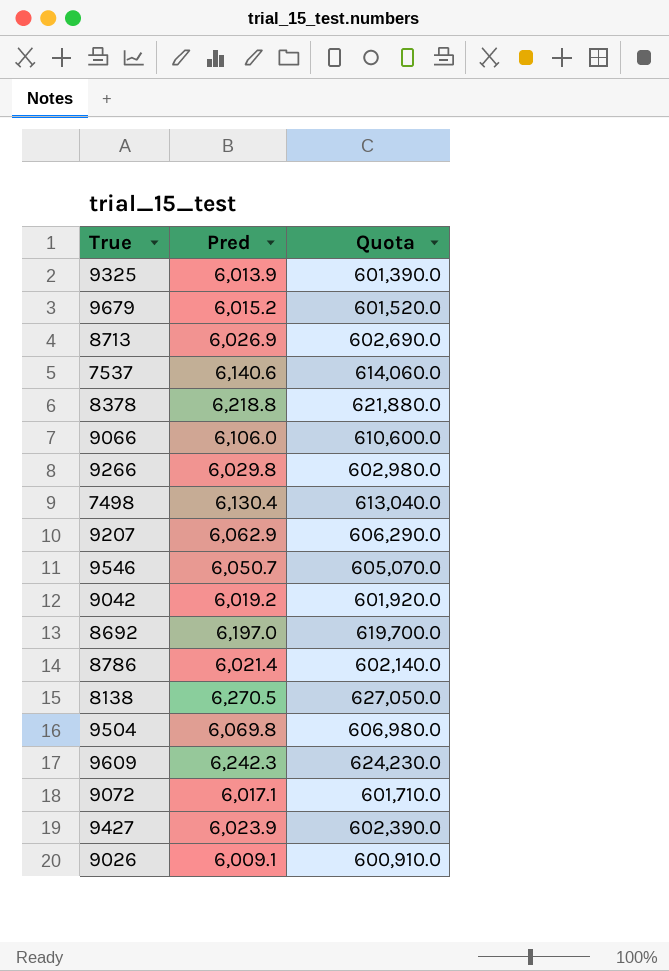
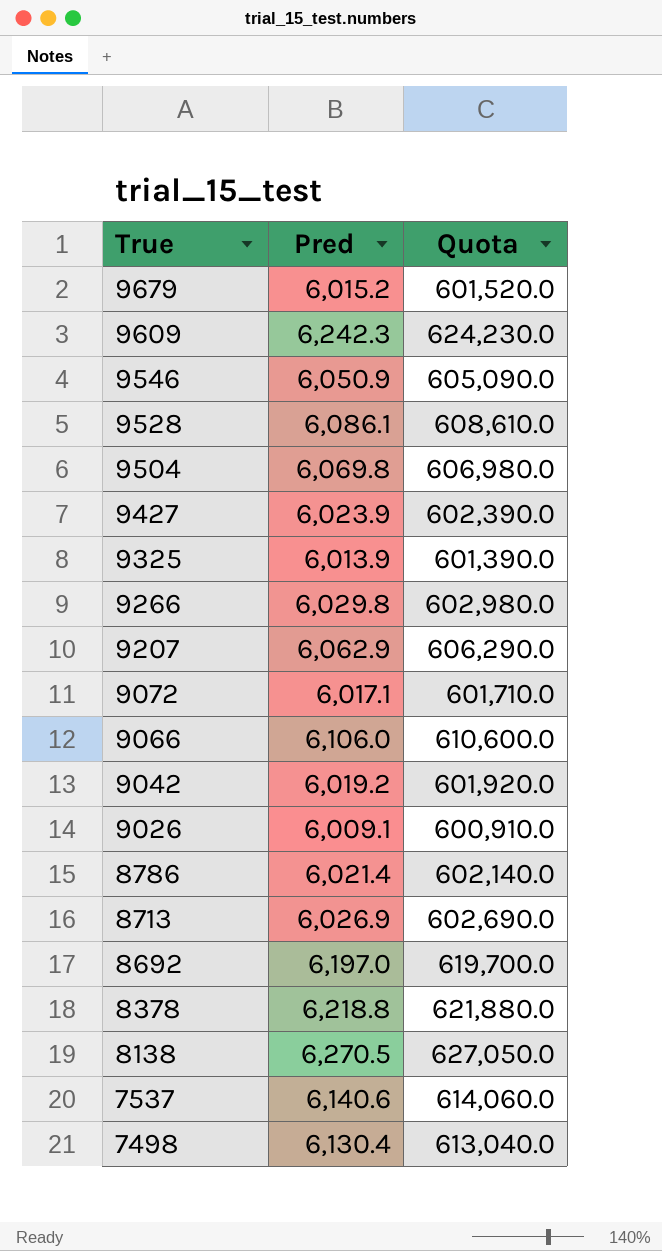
row order: none -> True descending
9546 | Pred: 6,050.7 -> 6,050.9
9546 | Quota: 605,070.0 -> 605,090.0
row 9528: none -> 6,086.1 | 608,610.0

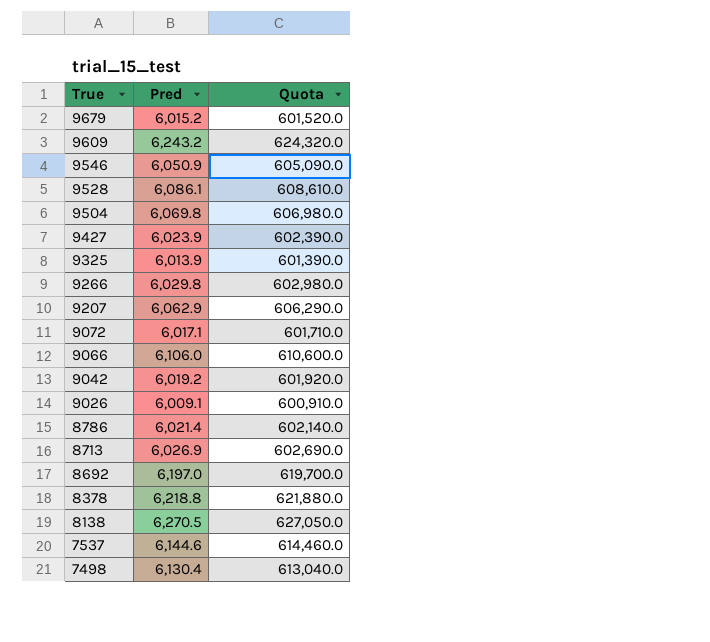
9609 | Pred: 6,242.3 -> 6,243.2
9609 | Quota: 624,230.0 -> 624,320.0
7537 | Pred: 6,140.6 -> 6,144.6
7537 | Quota: 614,060.0 -> 614,460.0

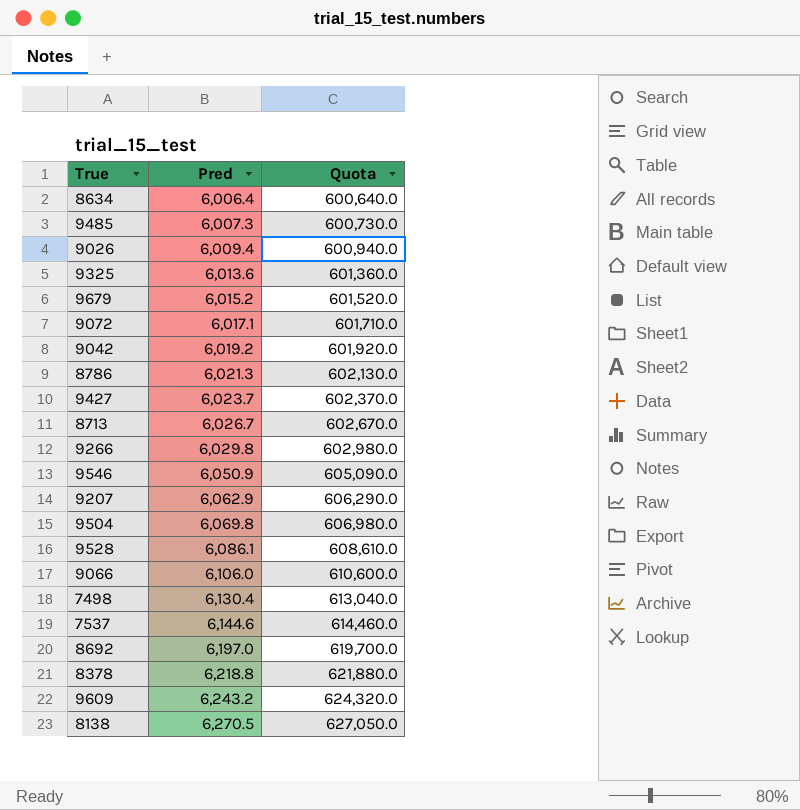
row order: True descending -> Pred ascending
row 8634: none -> 6,006.4 | 600,640.0
row 9485: none -> 6,007.3 | 600,730.0
9026 | Pred: 6,009.1 -> 6,009.4
9026 | Quota: 600,910.0 -> 600,940.0
9325 | Pred: 6,013.9 -> 6,013.6
9325 | Quota: 601,390.0 -> 601,360.0
8786 | Pred: 6,021.4 -> 6,021.3
8786 | Quota: 602,140.0 -> 602,130.0
9427 | Pred: 6,023.9 -> 6,023.7
9427 | Quota: 602,390.0 -> 602,370.0
8713 | Pred: 6,026.9 -> 6,026.7
8713 | Quota: 602,690.0 -> 602,670.0

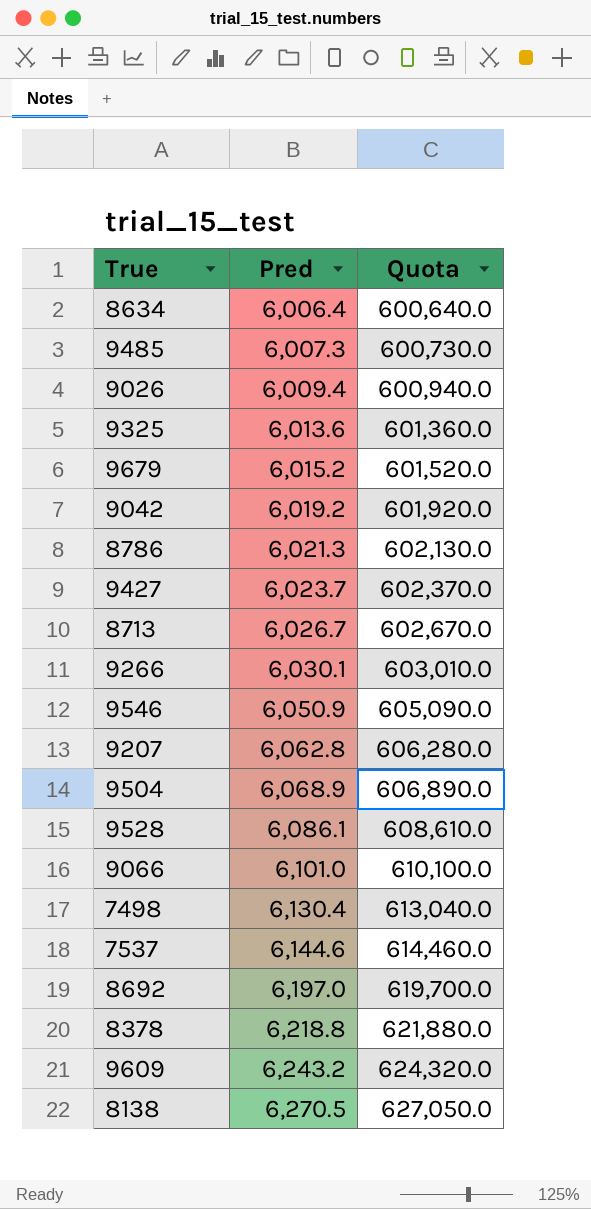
row 9072: 6,017.1 | 601,710.0 -> none
9266 | Pred: 6,029.8 -> 6,030.1
9266 | Quota: 602,980.0 -> 603,010.0
9207 | Pred: 6,062.9 -> 6,062.8
9207 | Quota: 606,290.0 -> 606,280.0
9504 | Pred: 6,069.8 -> 6,068.9
9504 | Quota: 606,980.0 -> 606,890.0
9066 | Pred: 6,106.0 -> 6,101.0
9066 | Quota: 610,600.0 -> 610,100.0

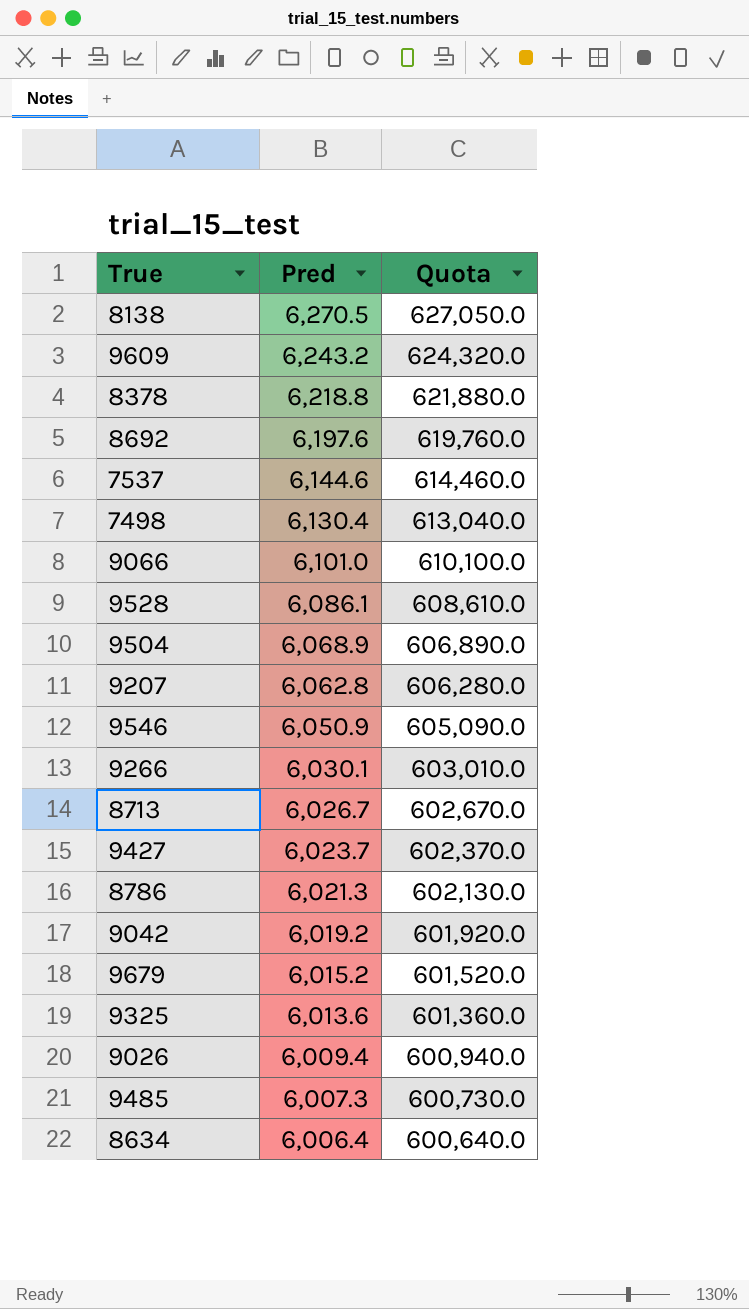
row order: Pred ascending -> Pred descending
8692 | Pred: 6,197.0 -> 6,197.6
8692 | Quota: 619,700.0 -> 619,760.0

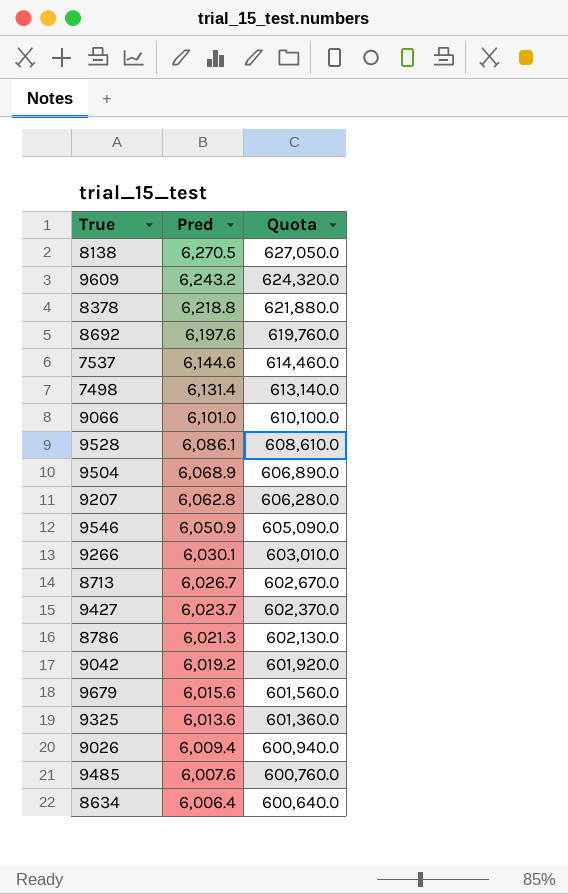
7498 | Pred: 6,130.4 -> 6,131.4
7498 | Quota: 613,040.0 -> 613,140.0
9679 | Pred: 6,015.2 -> 6,015.6
9679 | Quota: 601,520.0 -> 601,560.0
9485 | Pred: 6,007.3 -> 6,007.6
9485 | Quota: 600,730.0 -> 600,760.0

